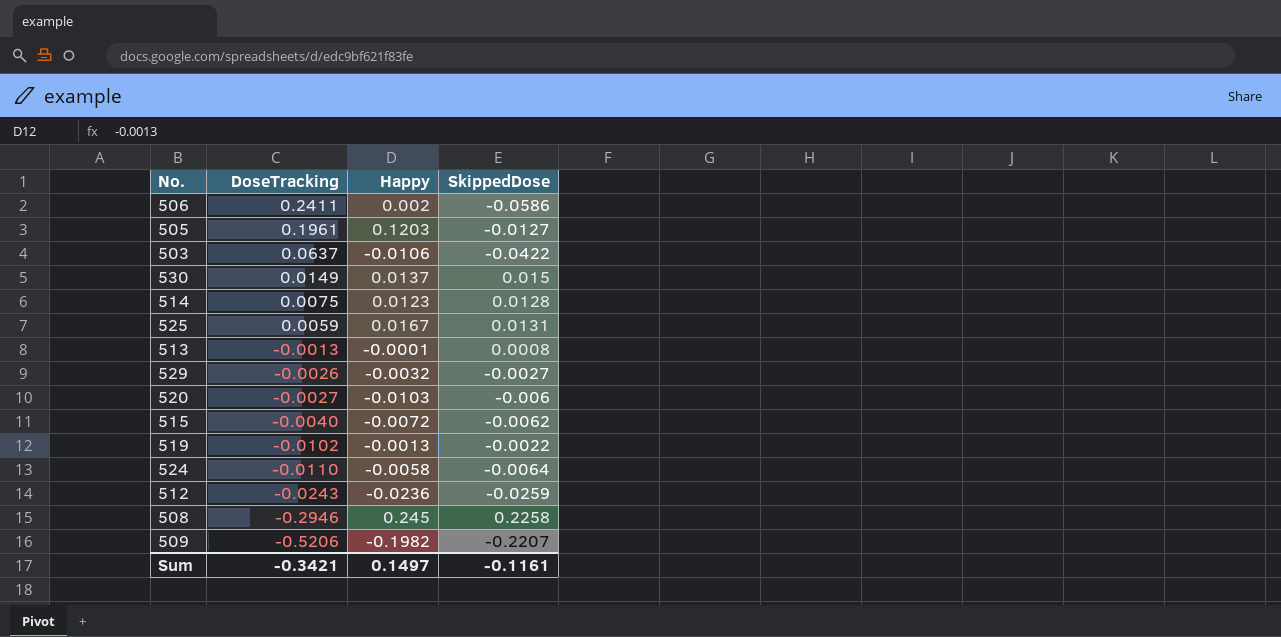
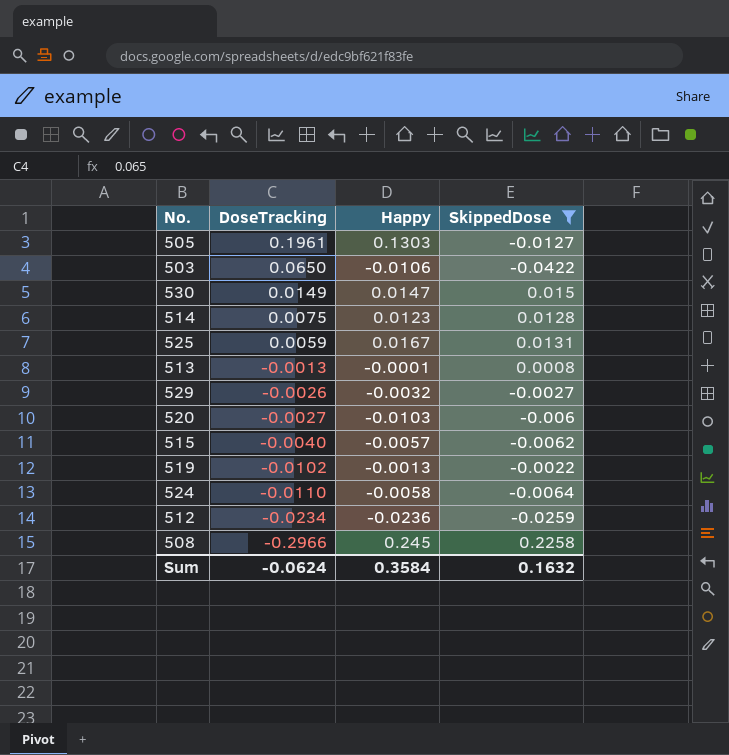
filter: none -> SkippedDose >= -0.0422
505 | Happy: 0.1203 -> 0.1303
503 | DoseTracking: 0.0637 -> 0.0650
530 | Happy: 0.0137 -> 0.0147
515 | Happy: -0.0072 -> -0.0057
512 | DoseTracking: -0.0243 -> -0.0234
508 | DoseTracking: -0.2946 -> -0.2966
Sum | DoseTracking: -0.3421 -> -0.0624
Sum | Happy: 0.1497 -> 0.3584
Sum | SkippedDose: -0.1161 -> 0.1632

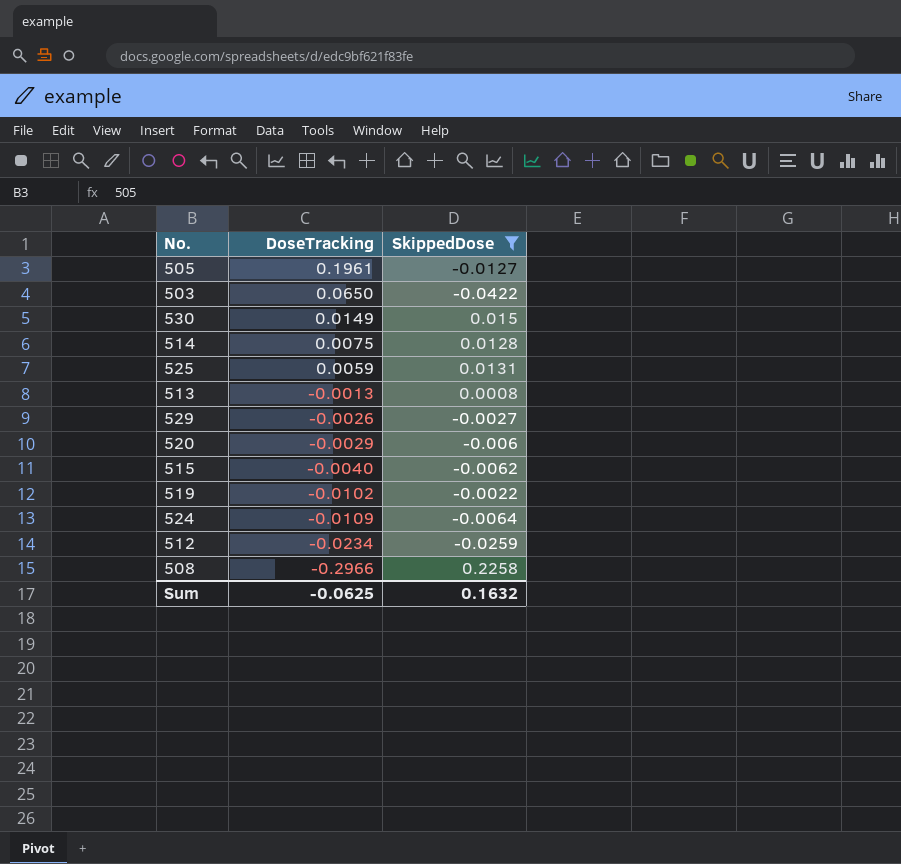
column Happy | position: 3 -> none
520 | DoseTracking: -0.0027 -> -0.0029
524 | DoseTracking: -0.0110 -> -0.0109
Sum | DoseTracking: -0.0624 -> -0.0625

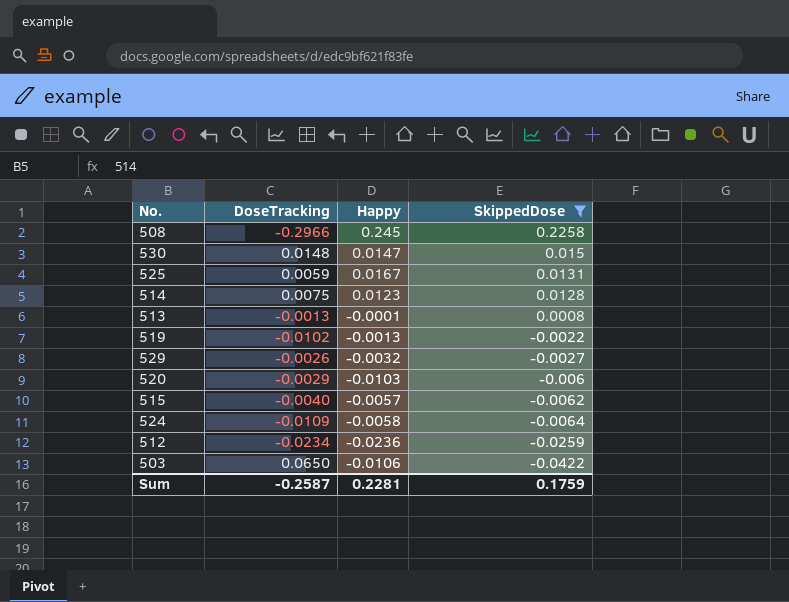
row order: DoseTracking descending -> SkippedDose descending
column Happy | position: none -> 3
row 505: 0.1961 | -0.0127 -> none
530 | DoseTracking: 0.0149 -> 0.0148
Sum | DoseTracking: -0.0625 -> -0.2587
Sum | SkippedDose: 0.1632 -> 0.1759

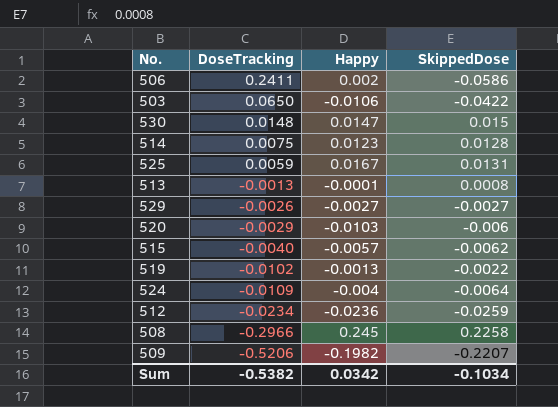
filter: SkippedDose >= -0.0422 -> none
row order: SkippedDose descending -> DoseTracking descending
529 | Happy: -0.0032 -> -0.0027
524 | Happy: -0.0058 -> -0.004
Sum | DoseTracking: -0.2587 -> -0.5382
Sum | Happy: 0.2281 -> 0.0342
Sum | SkippedDose: 0.1759 -> -0.1034

